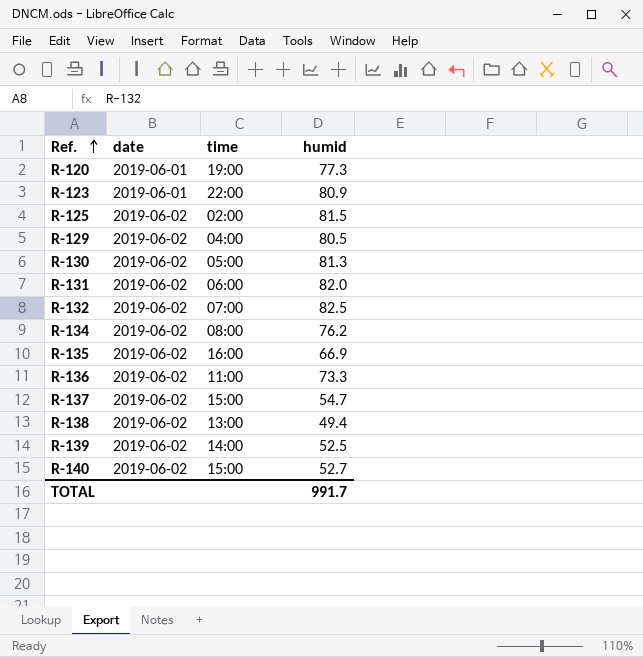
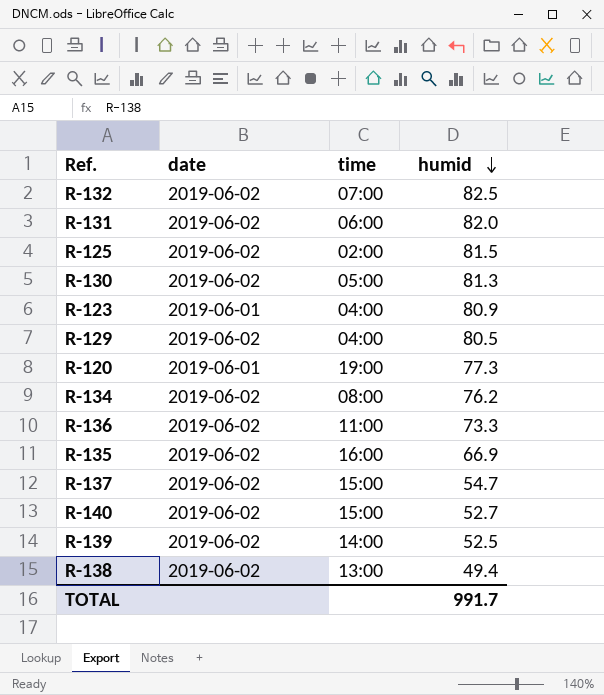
row order: Ref. ascending -> humid descending
R-123 | time: 22:00 -> 04:00

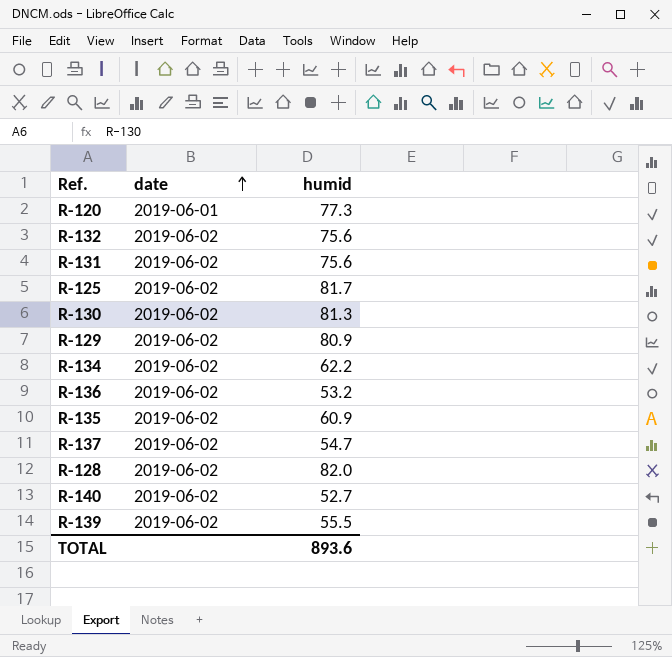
row order: humid descending -> date ascending
column time | position: 3 -> none
row R-123: 2019-06-01 | 04:00 | 80.9 -> none
row R-138: 2019-06-02 | 13:00 | 49.4 -> none
R-132 | humid: 82.5 -> 75.6
R-131 | humid: 82.0 -> 75.6
R-125 | humid: 81.5 -> 81.7
R-129 | humid: 80.5 -> 80.9
R-134 | humid: 76.2 -> 62.2
R-136 | humid: 73.3 -> 53.2
R-135 | humid: 66.9 -> 60.9
row R-128: none -> 2019-06-02 | 82.0
R-139 | humid: 52.5 -> 55.5
TOTAL | humid: 991.7 -> 893.6

